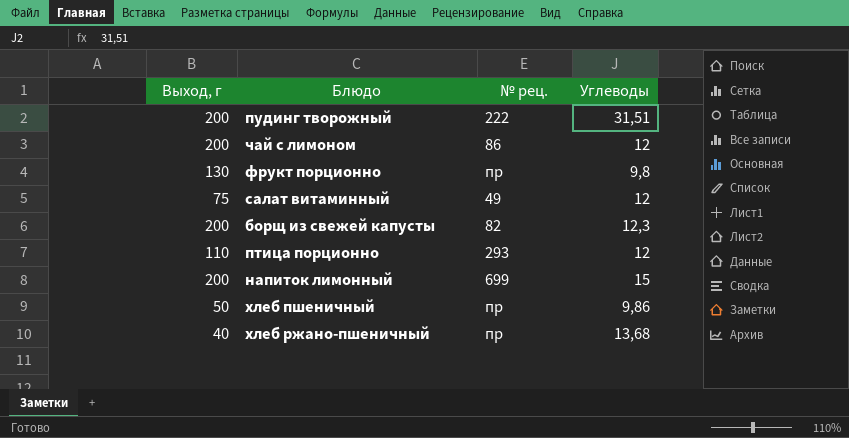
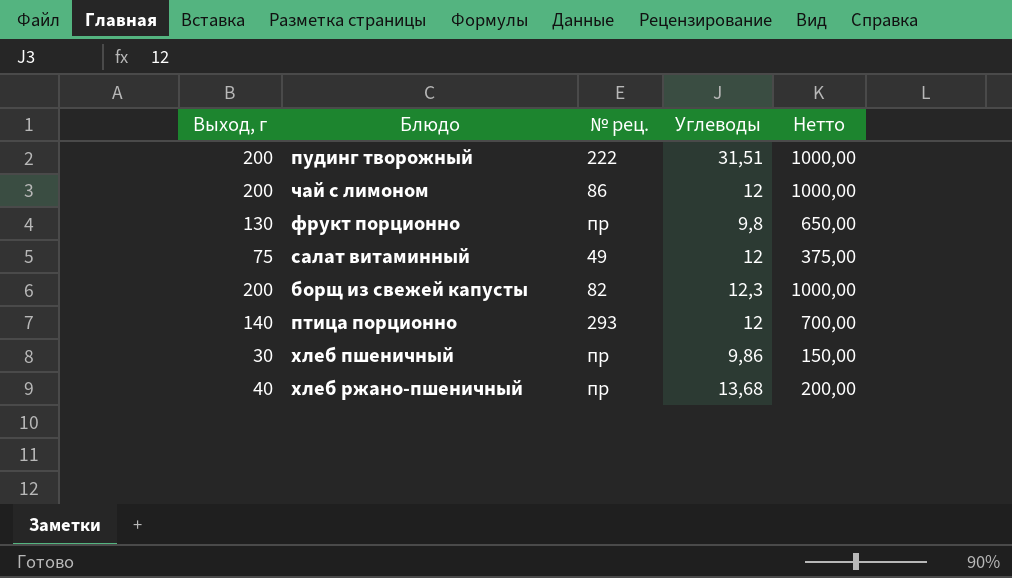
column Нетто | formula: none -> [Выход, г] * 5
row напиток лимонный: 200 | 699 | 15 -> none
птица порционно | Выход, г: 110 -> 140
хлеб пшеничный | Выход, г: 50 -> 30

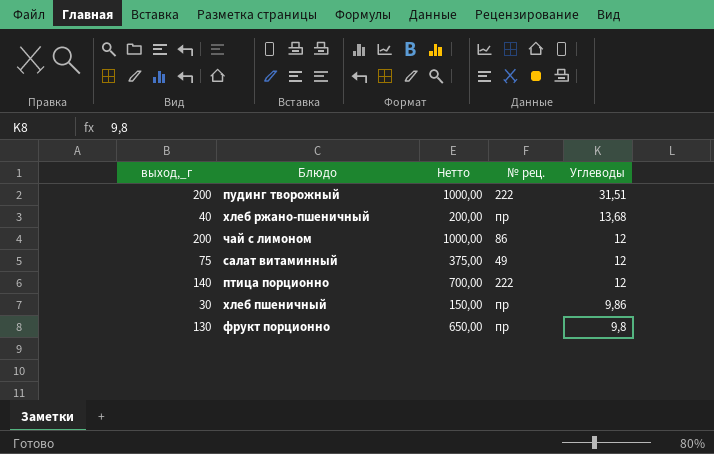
row order: none -> Углеводы descending
column name: Выход, г -> выход,_г
column Нетто | position: 5 -> 3
row борщ из свежей капусты: 200 | 82 | 12,3 | 1000,00 -> none
птица порционно | № рец.: 293 -> 222

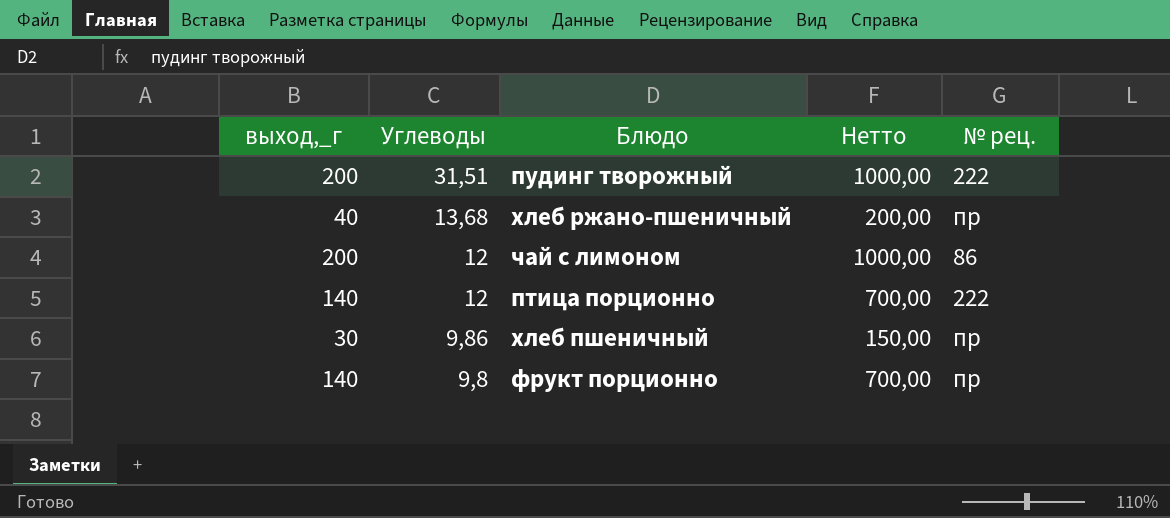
column Углеводы | position: 5 -> 2
row салат витаминный: 75 | 375,00 | 49 | 12 -> none
фрукт порционно | выход,_г: 130 -> 140
фрукт порционно | Нетто: 650,00 -> 700,00

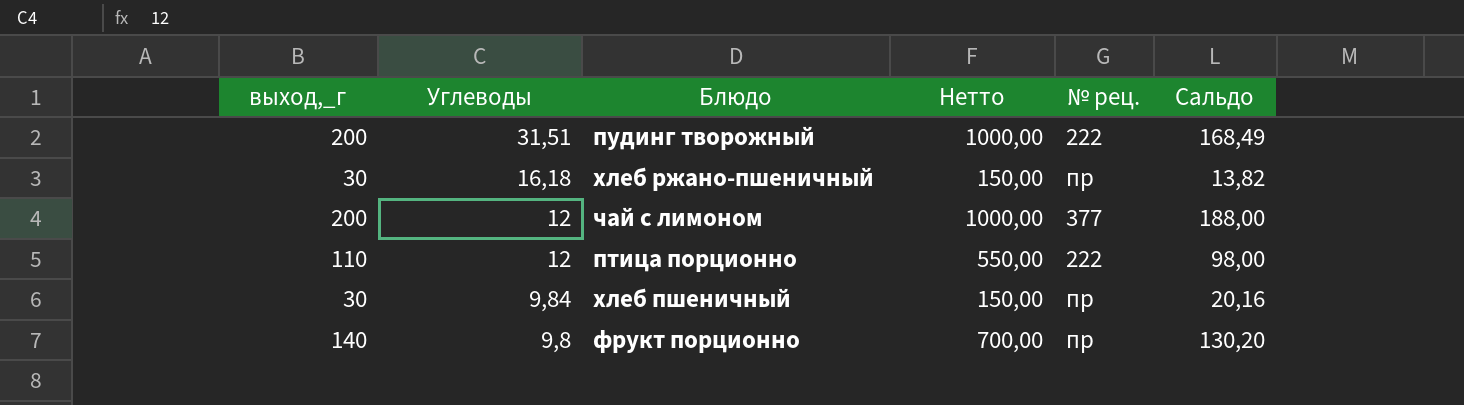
column Сальдо | formula: none -> [выход,_г] - [Углеводы]
хлеб ржано-пшеничный | выход,_г: 40 -> 30
хлеб ржано-пшеничный | Углеводы: 13,68 -> 16,18
хлеб ржано-пшеничный | Нетто: 200,00 -> 150,00
чай с лимоном | № рец.: 86 -> 377
птица порционно | выход,_г: 140 -> 110
птица порционно | Нетто: 700,00 -> 550,00
хлеб пшеничный | Углеводы: 9,86 -> 9,84

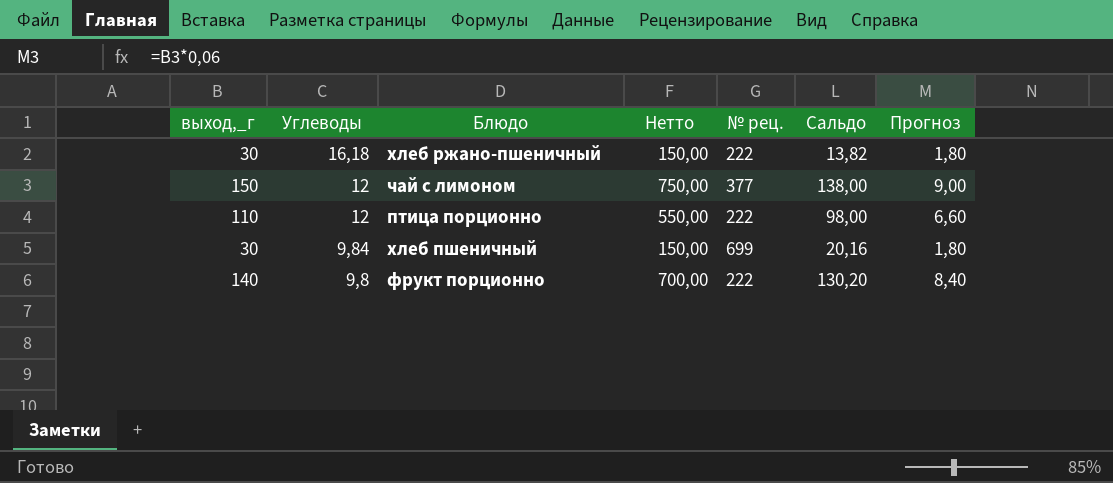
column Прогноз | formula: none -> [выход,_г] * 0,06
row пудинг творожный: 200 | 31,51 | 1000,00 | 222 | 168,49 -> none
хлеб ржано-пшеничный | № рец.: пр -> 222
чай с лимоном | выход,_г: 200 -> 150
чай с лимоном | Нетто: 1000,00 -> 750,00
чай с лимоном | Сальдо: 188,00 -> 138,00
хлеб пшеничный | № рец.: пр -> 699
фрукт порционно | № рец.: пр -> 222

